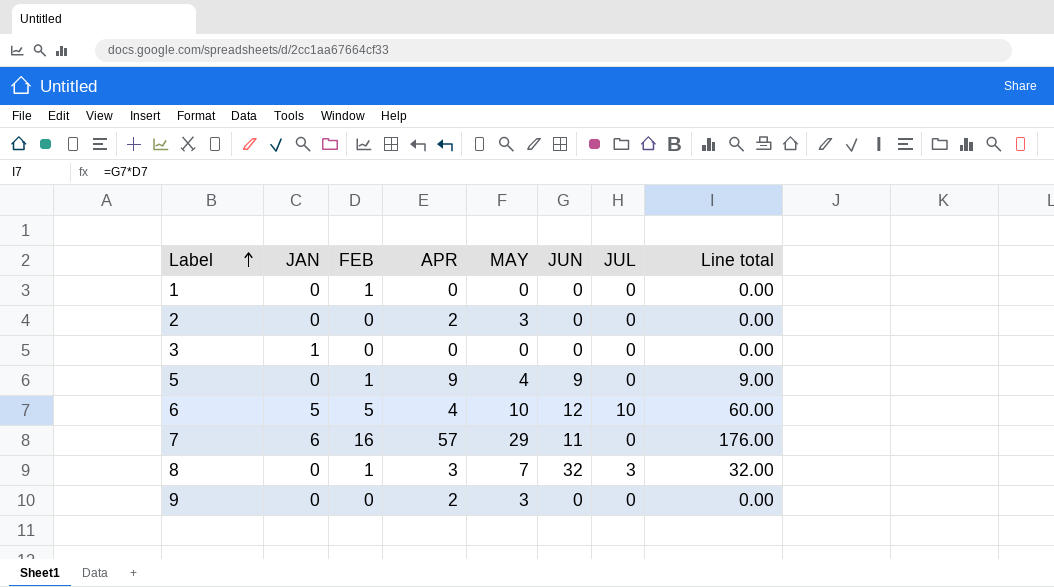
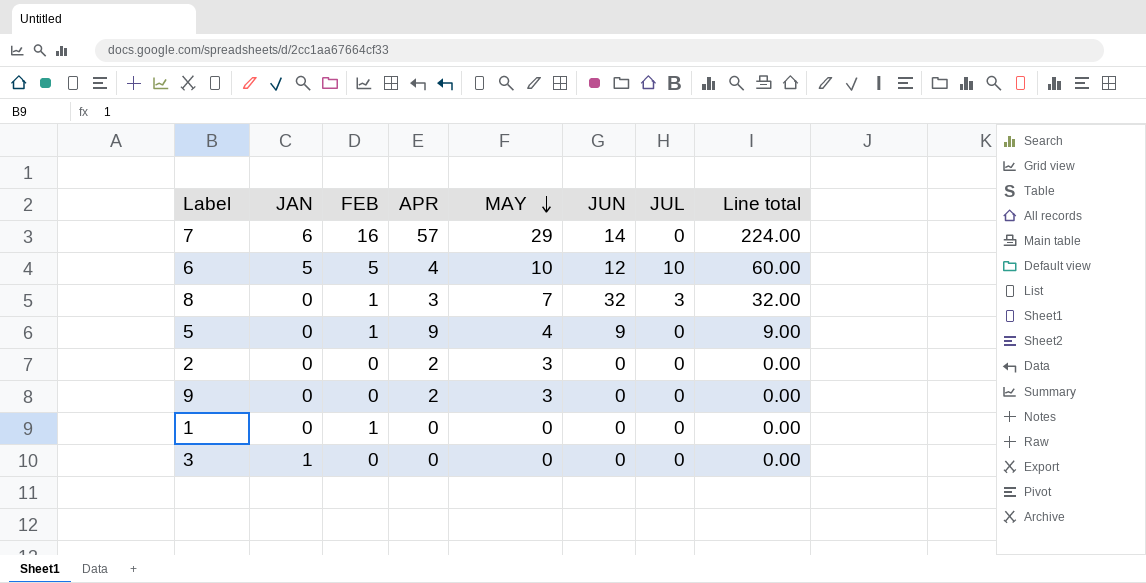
row order: Label ascending -> MAY descending
7 | JUN: 11 -> 14
7 | Line total: 176.00 -> 224.00

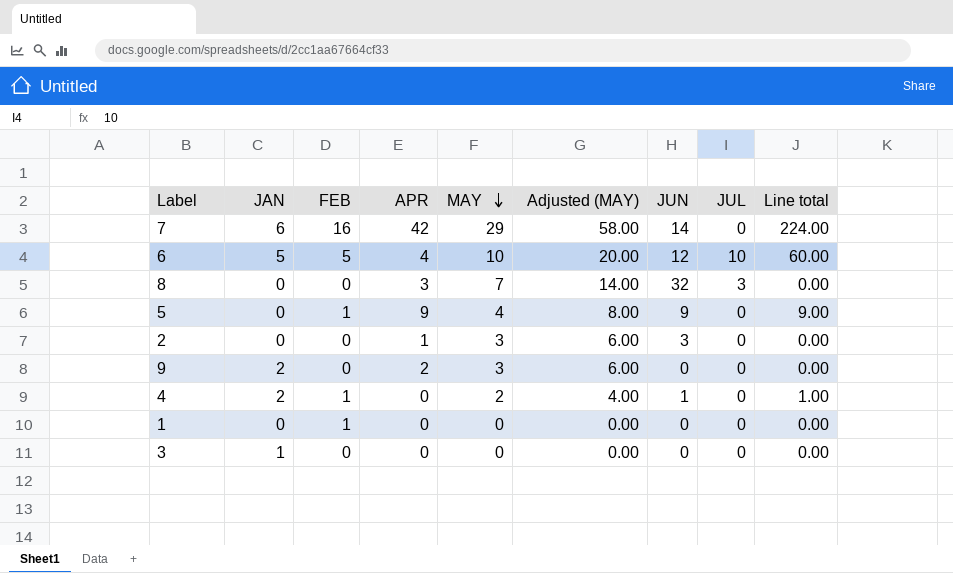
column Adjusted (MAY) | formula: none -> [MAY] * 2
7 | APR: 57 -> 42
8 | FEB: 1 -> 0
8 | Line total: 32.00 -> 0.00
2 | APR: 2 -> 1
2 | JUN: 0 -> 3
9 | JAN: 0 -> 2
row 4: none -> 2 | 1 | 0 | 2 | 4.00 | 1 | 0 | 1.00

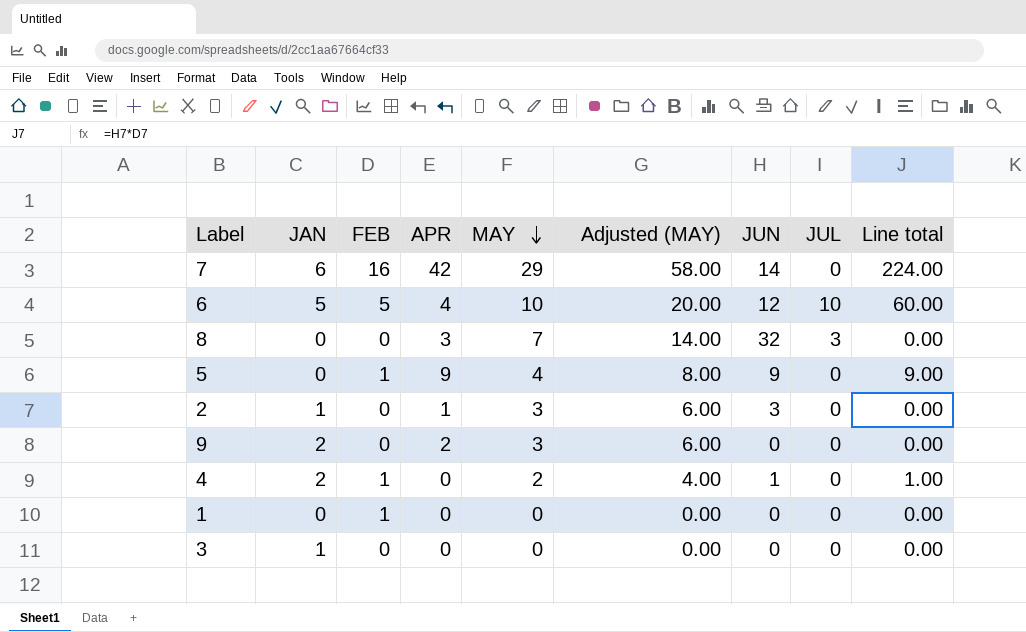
2 | JAN: 0 -> 1

